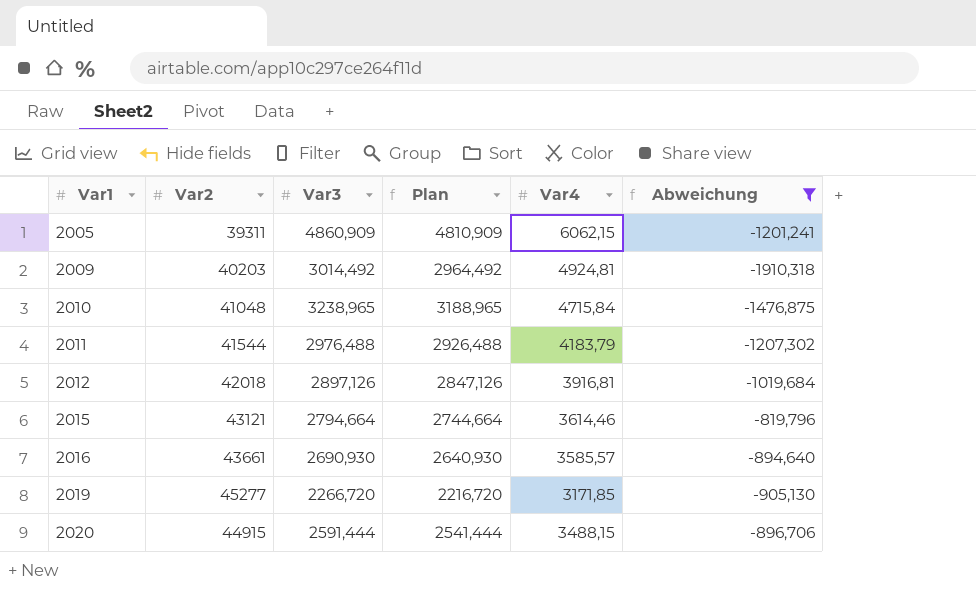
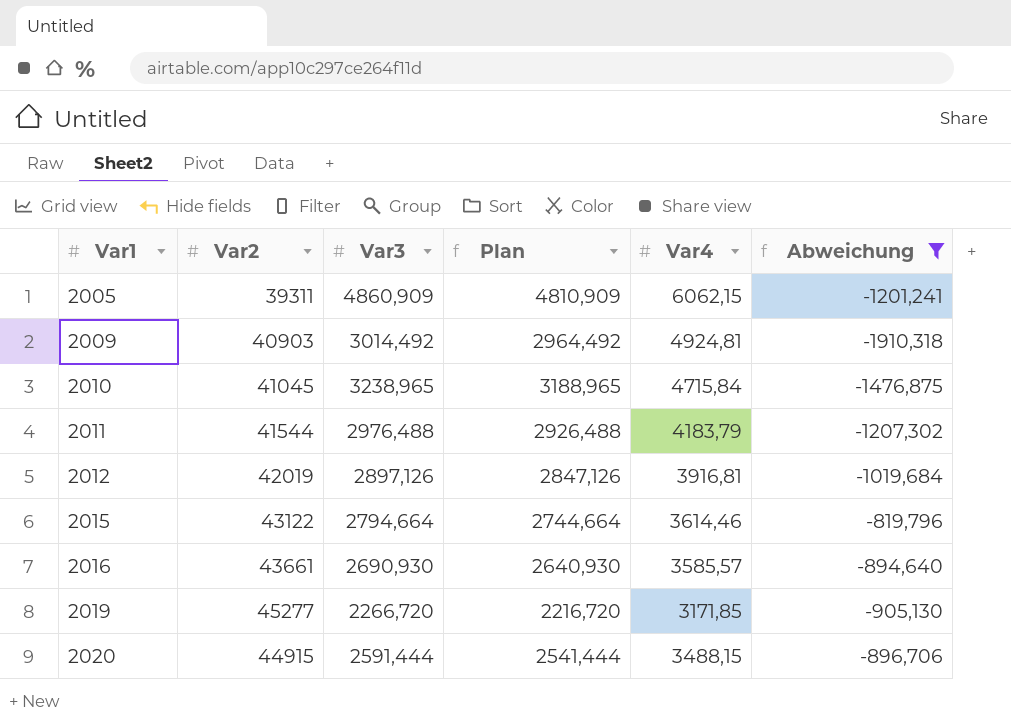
2009 | Var2: 40203 -> 40903
2010 | Var2: 41048 -> 41045
2012 | Var2: 42018 -> 42019
2015 | Var2: 43121 -> 43122

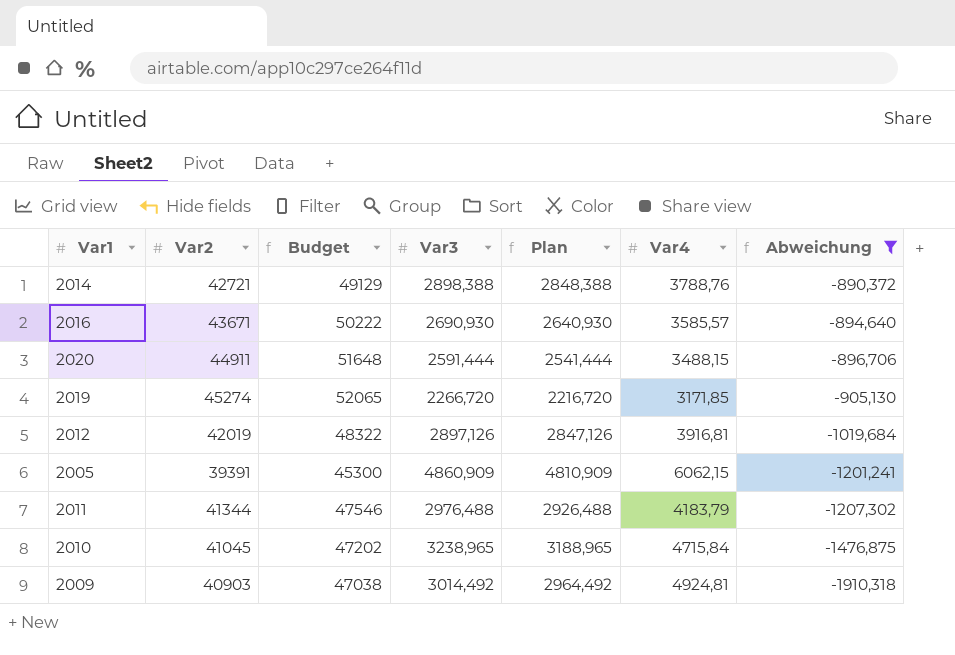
row order: Var1 ascending -> Abweichung descending
column Budget | formula: none -> [Var2] * 1,15
row 2015: 43122 | 2794,664 | 2744,664 | 3614,46 | -819,796 -> none
row 2014: none -> 42721 | 49129 | 2898,388 | 2848,388 | 3788,76 | -890,372
2016 | Var2: 43661 -> 43671
2020 | Var2: 44915 -> 44911
2019 | Var2: 45277 -> 45274
2005 | Var2: 39311 -> 39391
2011 | Var2: 41544 -> 41344

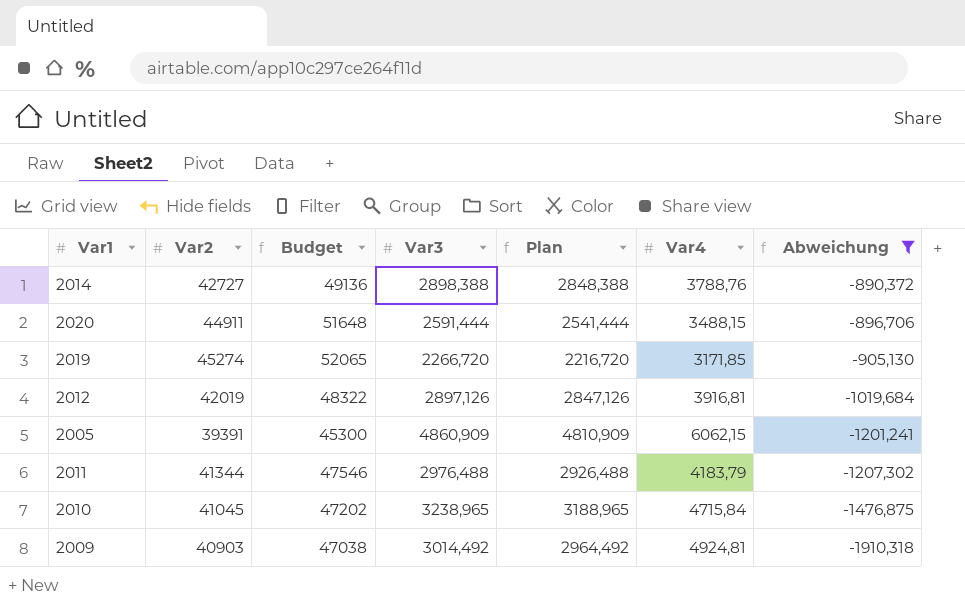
row 2016: 43671 | 50222 | 2690,930 | 2640,930 | 3585,57 | -894,640 -> none
2014 | Var2: 42721 -> 42727
2014 | Budget: 49129 -> 49136

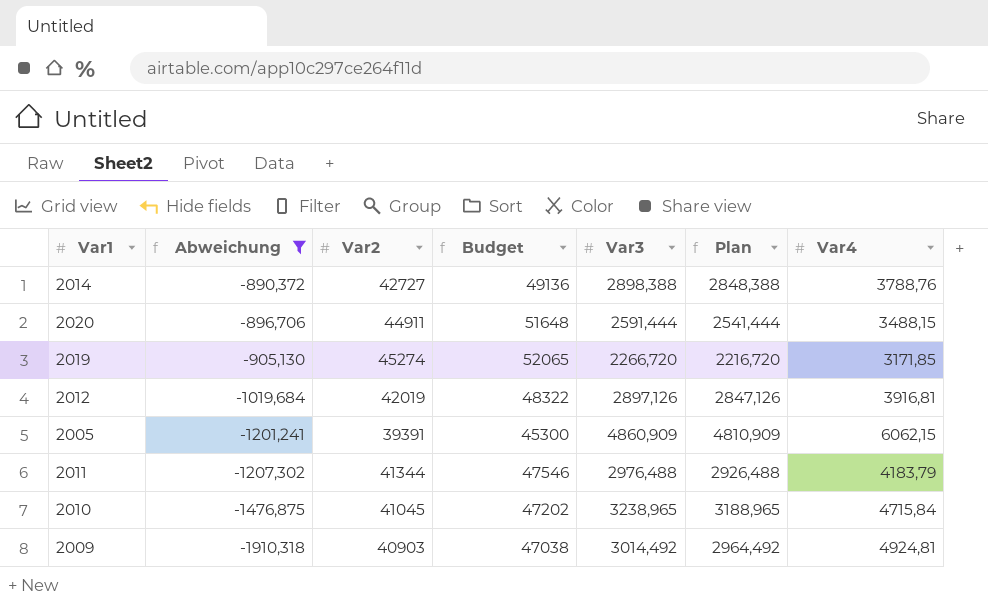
column Abweichung | position: 7 -> 2

